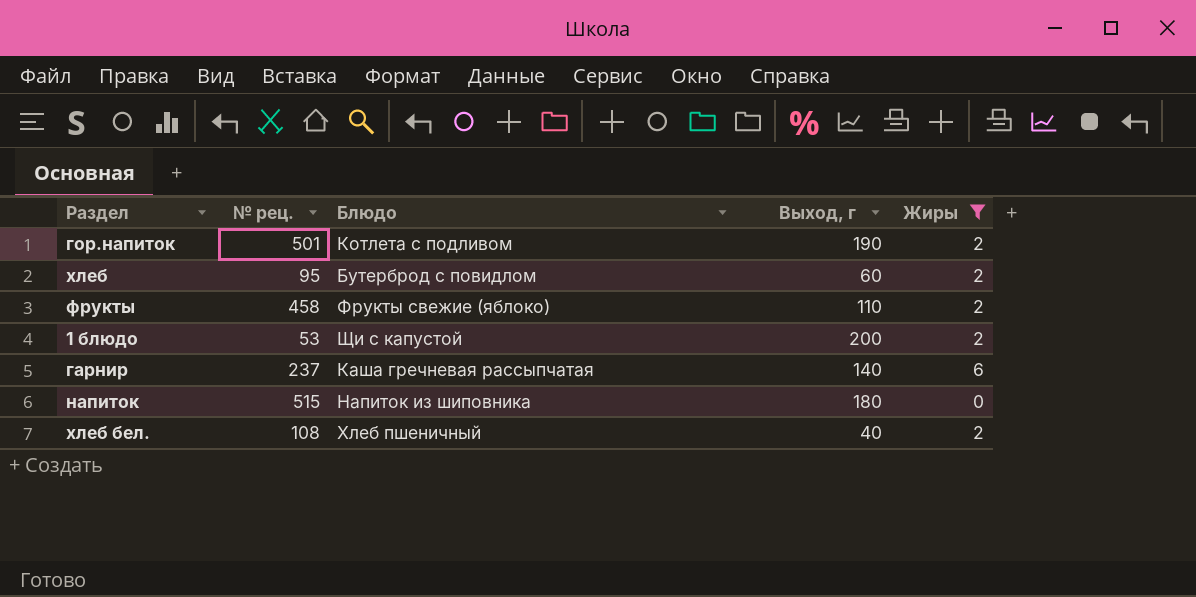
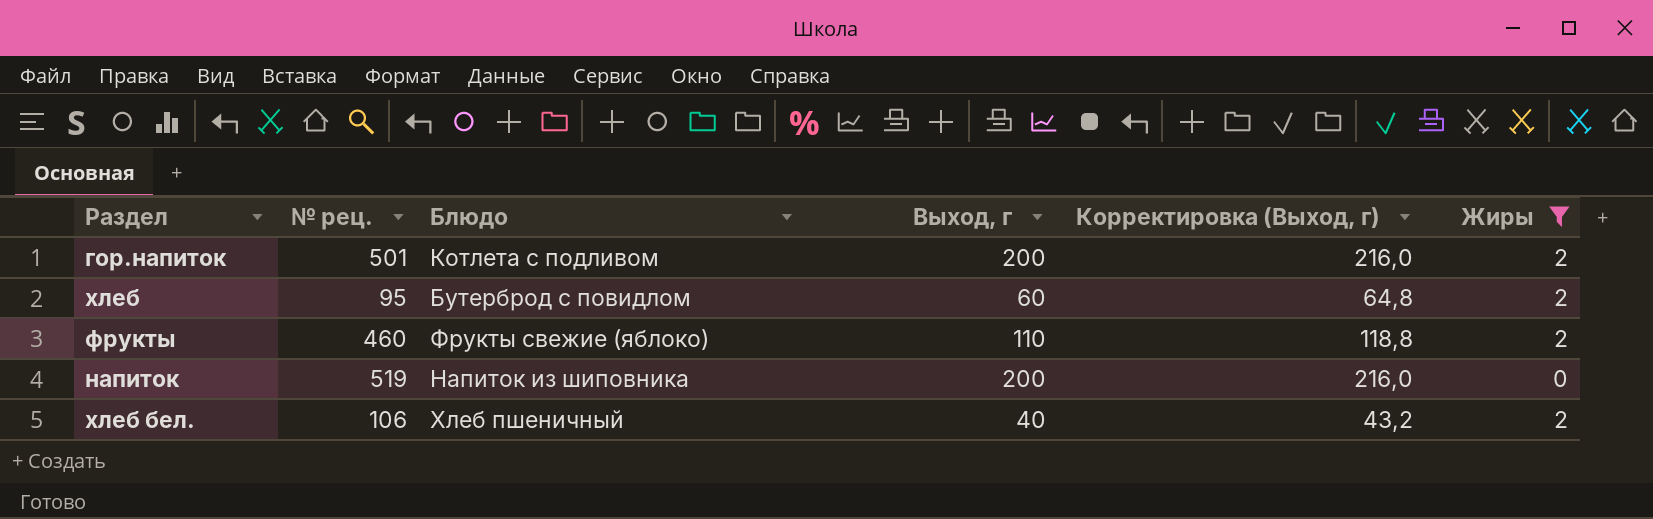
column Корректировка (Выход, г) | formula: none -> [Выход, г] * 1,08
row 1 блюдо: 53 | Щи с капустой | 200 | 2 -> none
row гарнир: 237 | Каша гречневая рассыпчатая | 140 | 6 -> none
гор.напиток | Выход, г: 190 -> 200
фрукты | № рец.: 458 -> 460
напиток | № рец.: 515 -> 519
напиток | Выход, г: 180 -> 200
хлеб бел. | № рец.: 108 -> 106

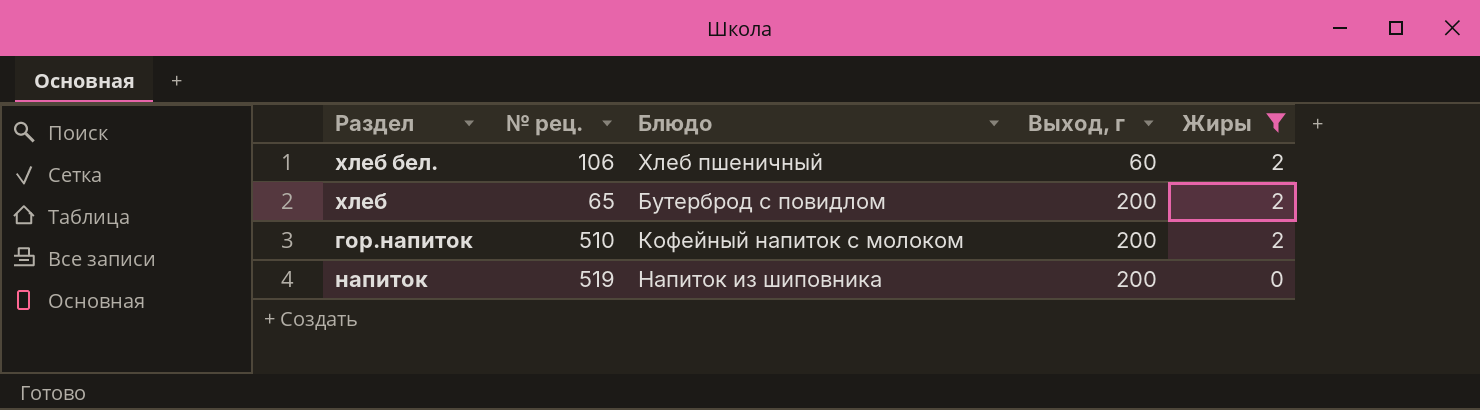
row order: none -> Выход, г ascending
column Корректировка (Выход, г) | formula: [Выход, г] * 1,08 -> none
row фрукты: 460 | Фрукты свежие (яблоко) | 110 | 118,8 | 2 -> none
хлеб бел. | Выход, г: 40 -> 60
хлеб | № рец.: 95 -> 65
хлеб | Выход, г: 60 -> 200
гор.напиток | № рец.: 501 -> 510
гор.напиток | Блюдо: Котлета с подливом -> Кофейный напиток с молоком

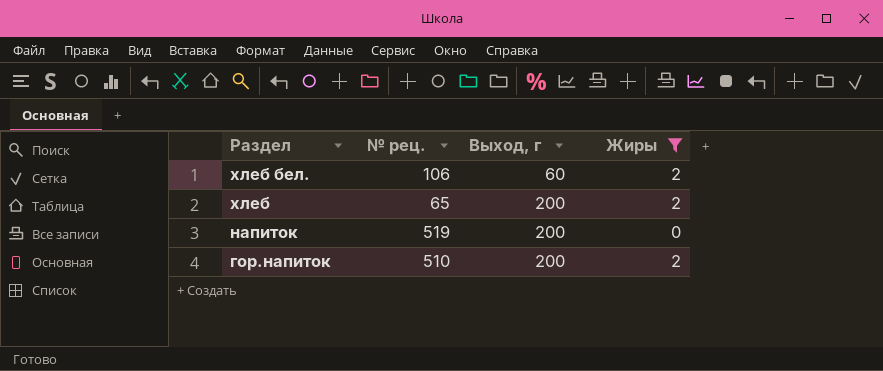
row order: Выход, г ascending -> Раздел descending
column Блюдо | position: 3 -> none

